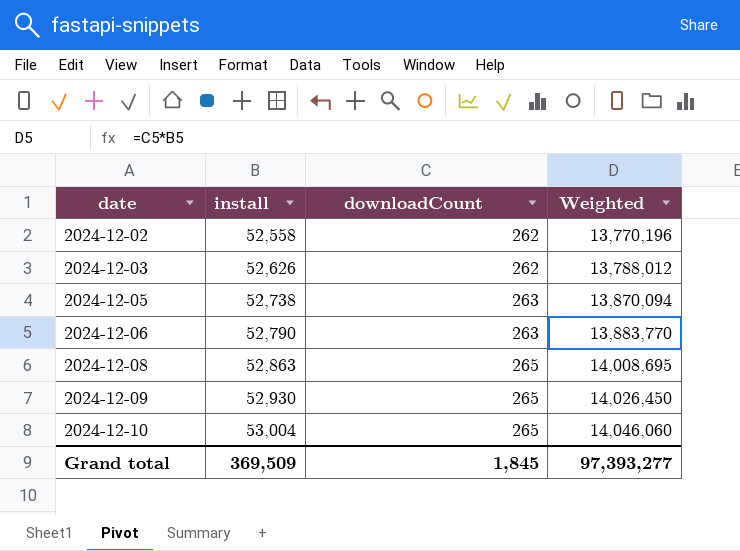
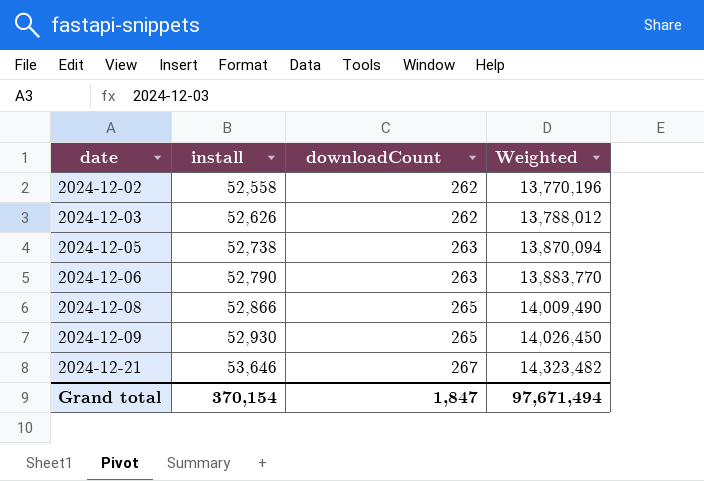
row 2024-12-10: 53,004 | 265 | 14,046,060 -> none
2024-12-08 | install: 52,863 -> 52,866
2024-12-08 | Weighted: 14,008,695 -> 14,009,490
row 2024-12-21: none -> 53,646 | 267 | 14,323,482
Grand total | install: 369,509 -> 370,154
Grand total | downloadCount: 1,845 -> 1,847
Grand total | Weighted: 97,393,277 -> 97,671,494

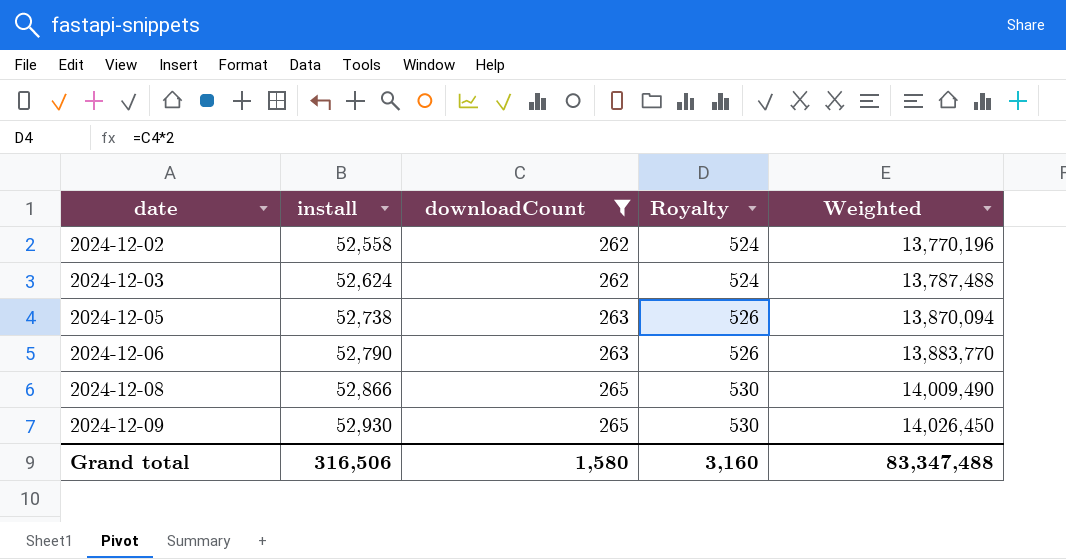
filter: none -> downloadCount != 267
column Royalty | formula: none -> [downloadCount] * 2
2024-12-03 | install: 52,626 -> 52,624
2024-12-03 | Weighted: 13,788,012 -> 13,787,488
Grand total | install: 370,154 -> 316,506
Grand total | downloadCount: 1,847 -> 1,580
Grand total | Weighted: 97,671,494 -> 83,347,488

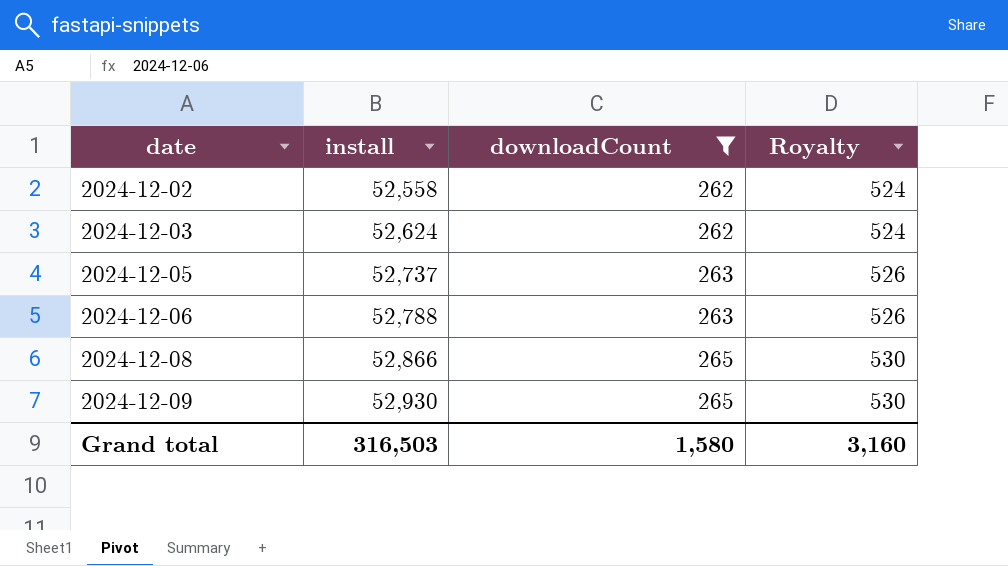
column Weighted | formula: [install] * [downloadCount] -> none
2024-12-05 | install: 52,738 -> 52,737
2024-12-06 | install: 52,790 -> 52,788
Grand total | install: 316,506 -> 316,503

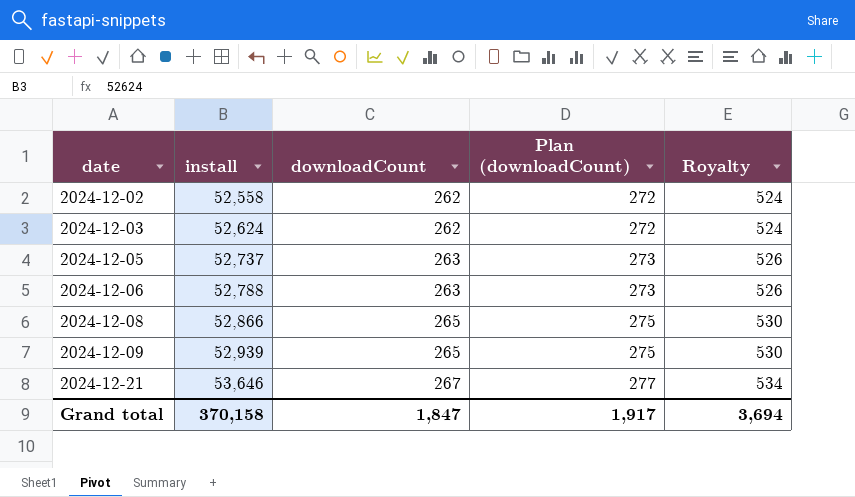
filter: downloadCount != 267 -> none
column Plan (downloadCount) | formula: none -> [downloadCount] + 10
2024-12-09 | install: 52,930 -> 52,939
Grand total | install: 316,503 -> 370,158
Grand total | downloadCount: 1,580 -> 1,847
Grand total | Royalty: 3,160 -> 3,694

